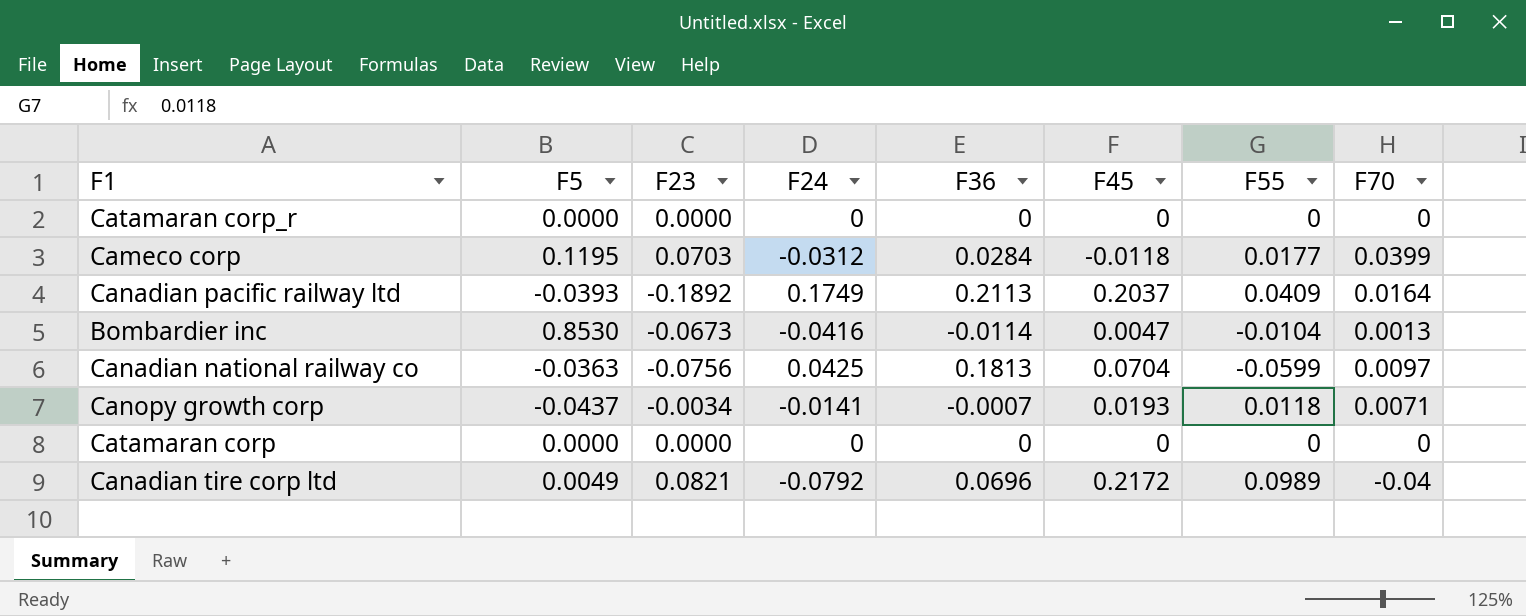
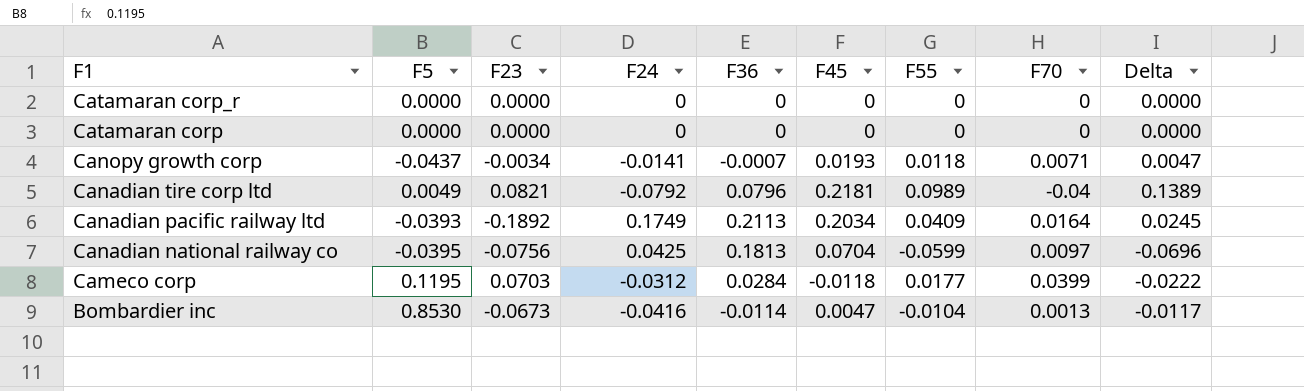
row order: none -> F1 descending
column Delta | formula: none -> [F55] - [F70]
Canadian tire corp ltd | F36: 0.0696 -> 0.0796
Canadian tire corp ltd | F45: 0.2172 -> 0.2181
Canadian pacific railway ltd | F45: 0.2037 -> 0.2034
Canadian national railway co | F5: -0.0363 -> -0.0395

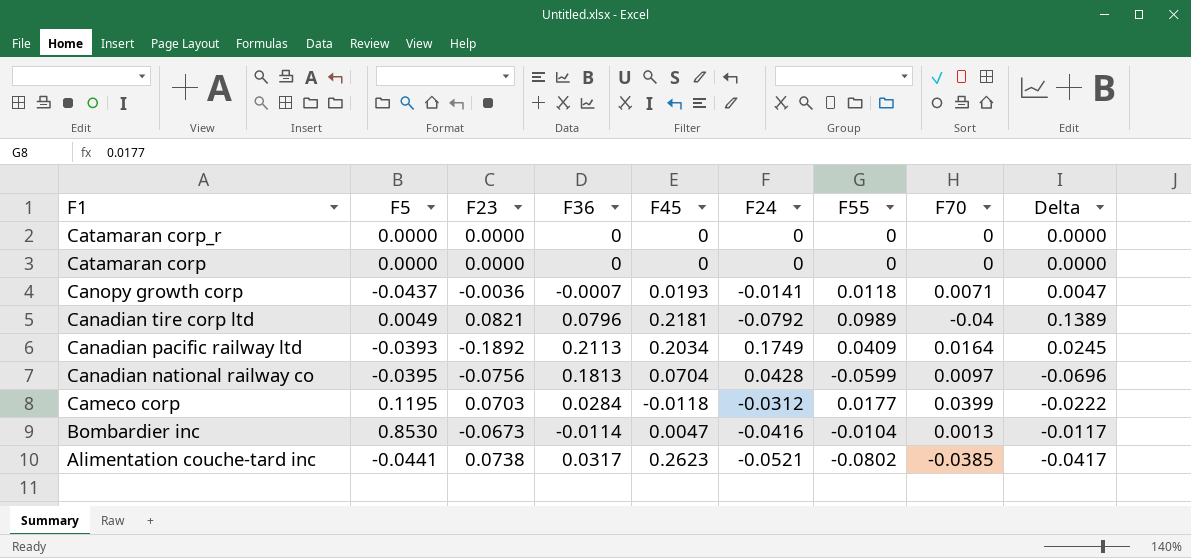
column F24 | position: 4 -> 6
Canopy growth corp | F23: -0.0034 -> -0.0036
Canadian national railway co | F24: 0.0425 -> 0.0428
row Alimentation couche-tard inc: none -> -0.0441 | 0.0738 | 0.0317 | 0.2623 | -0.0521 | -0.0802 | -0.0385 | -0.0417

